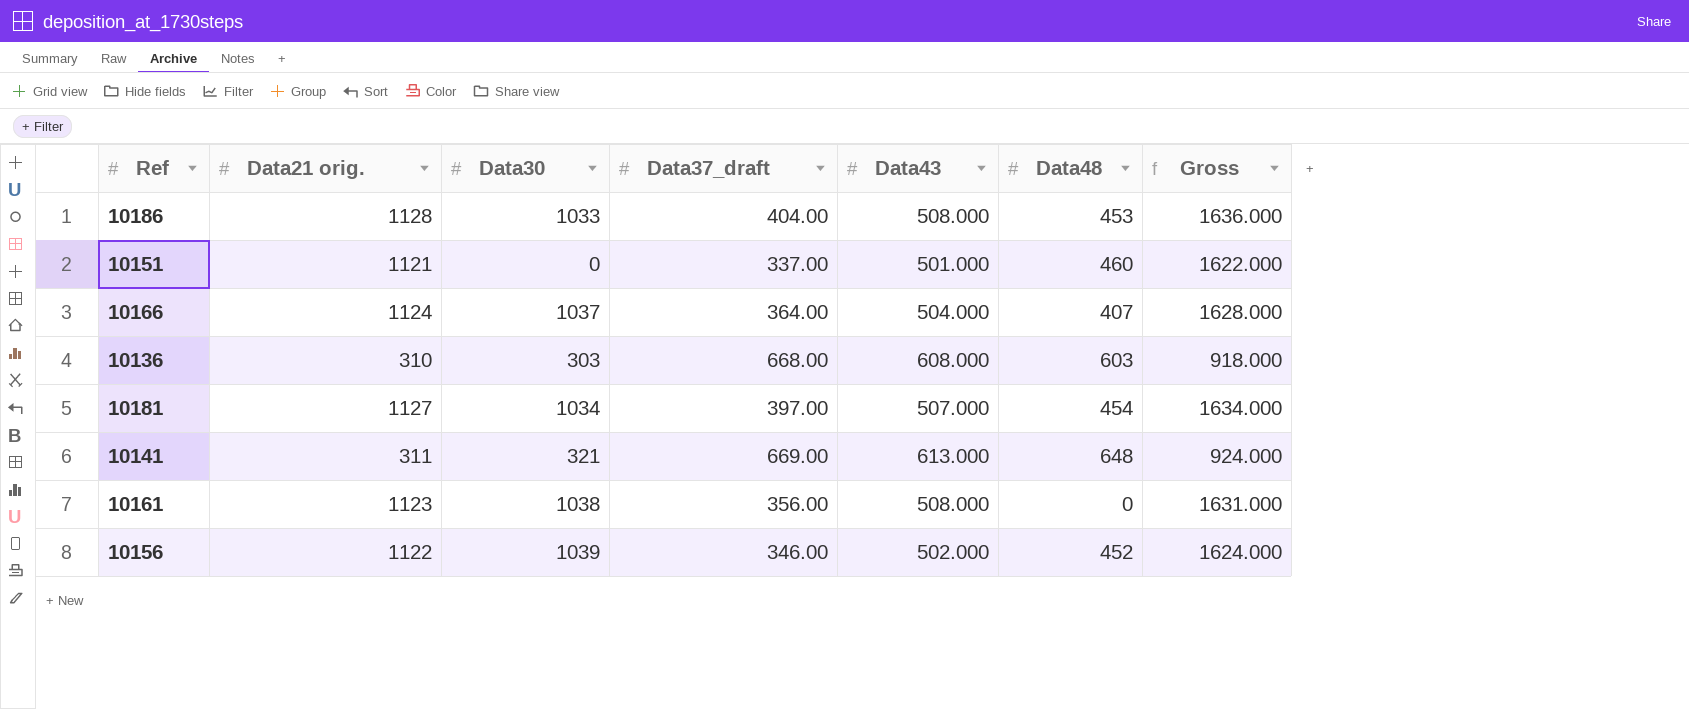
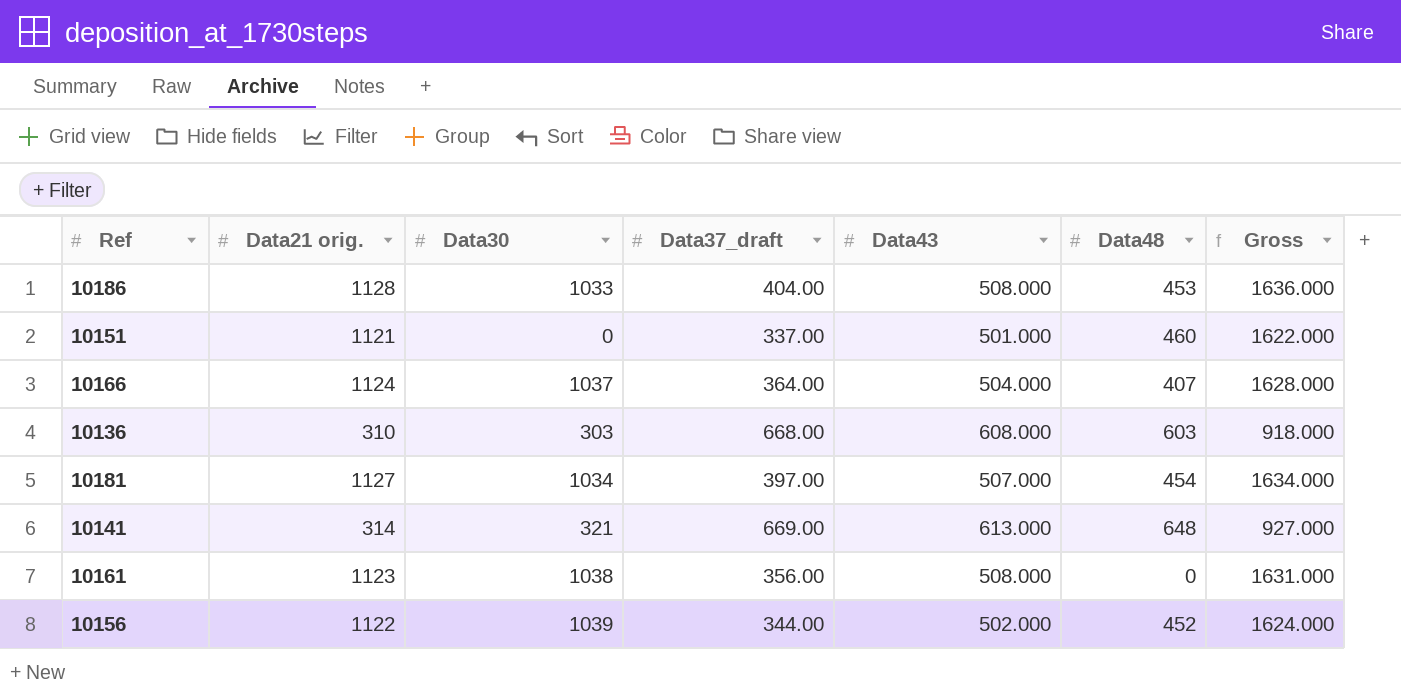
10141 | Data21 orig.: 311 -> 314
10141 | Gross: 924.000 -> 927.000
10156 | Data37_draft: 346.00 -> 344.00

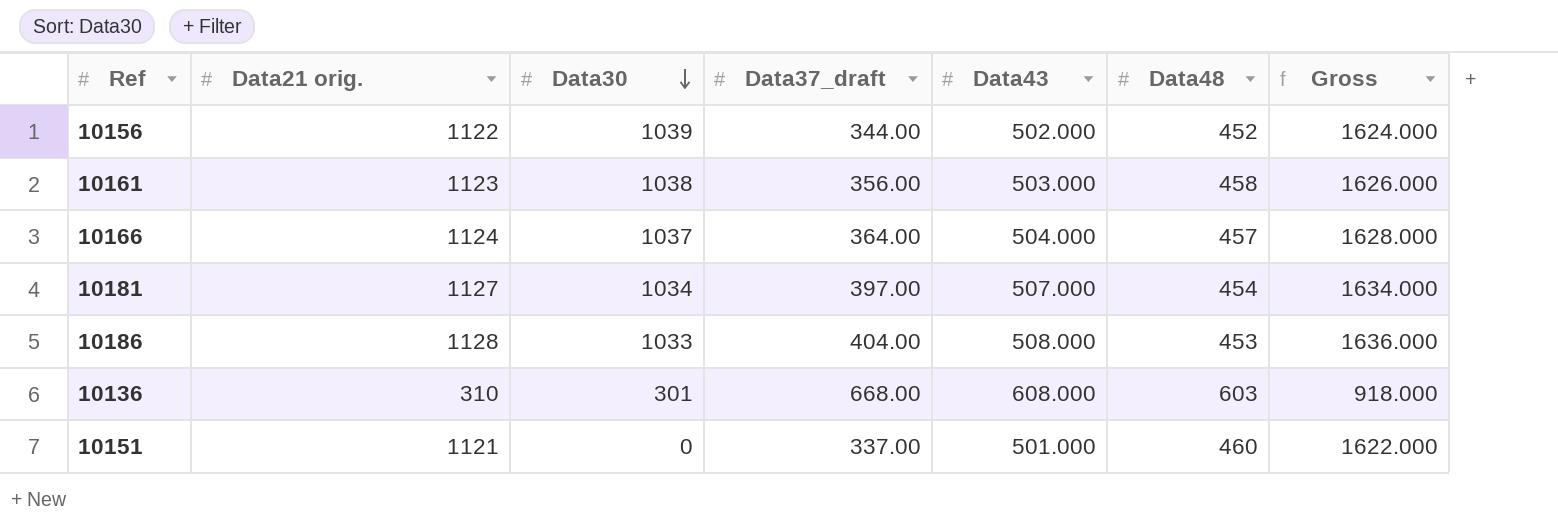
row order: none -> Data30 descending
row 10141: 314 | 321 | 669.00 | 613.000 | 648 | 927.000 -> none
10161 | Data43: 508.000 -> 503.000
10161 | Data48: 0 -> 458
10161 | Gross: 1631.000 -> 1626.000
10166 | Data48: 407 -> 457
10136 | Data30: 303 -> 301

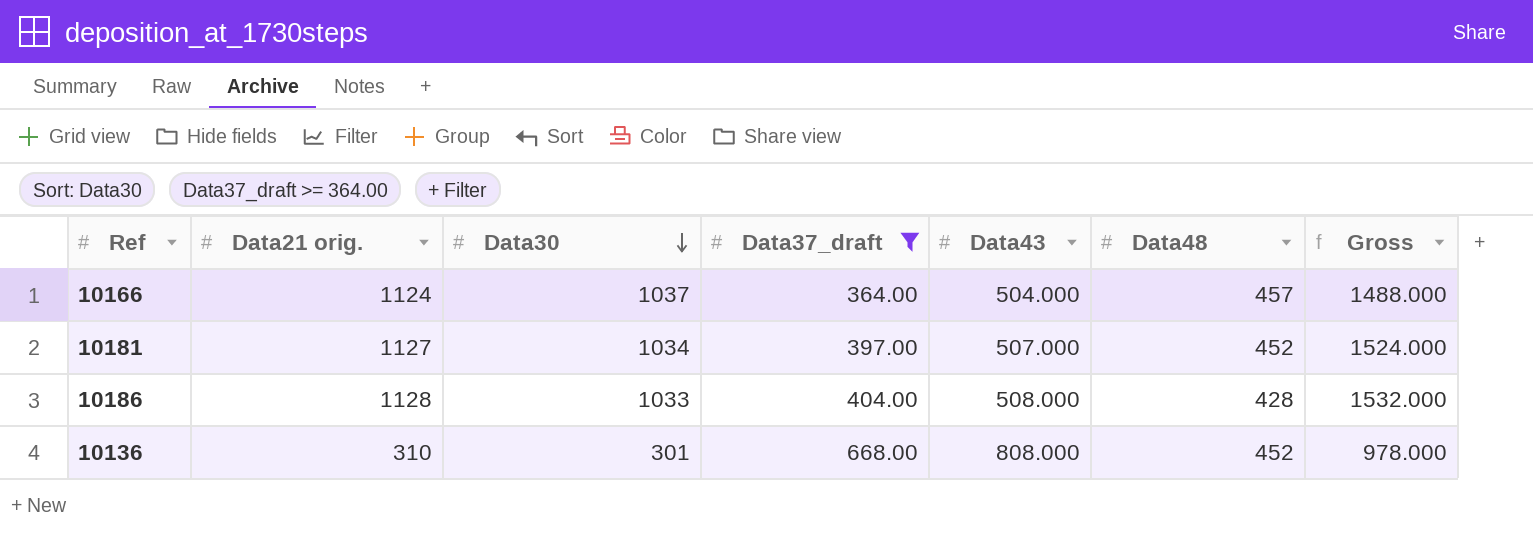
filter: none -> Data37_draft >= 364.00
column Gross | formula: [Data21 orig.] + [Data43] -> [Data21 orig.] + [Data37_draft]
10181 | Data48: 454 -> 452
10186 | Data48: 453 -> 428
10136 | Data43: 608.000 -> 808.000
10136 | Data48: 603 -> 452

